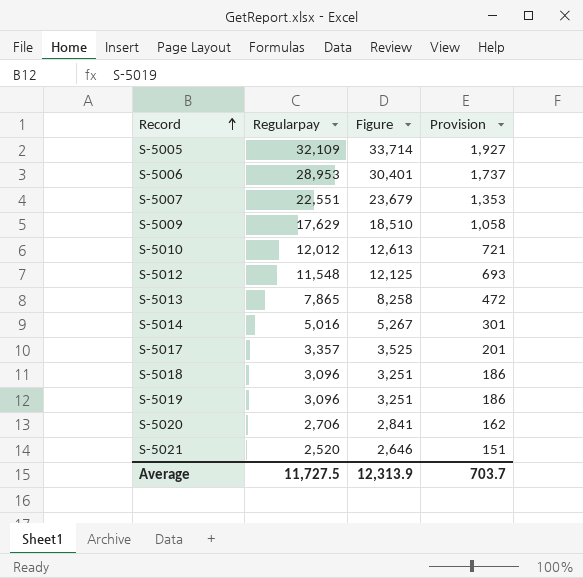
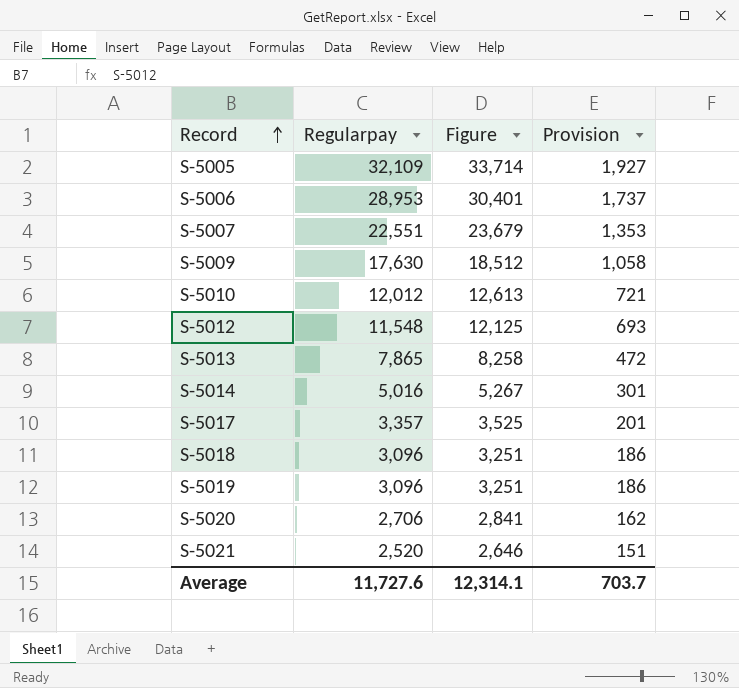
S-5009 | Regularpay: 17,629 -> 17,630
S-5009 | Figure: 18,510 -> 18,512
Average | Regularpay: 11,727.5 -> 11,727.6
Average | Figure: 12,313.9 -> 12,314.1

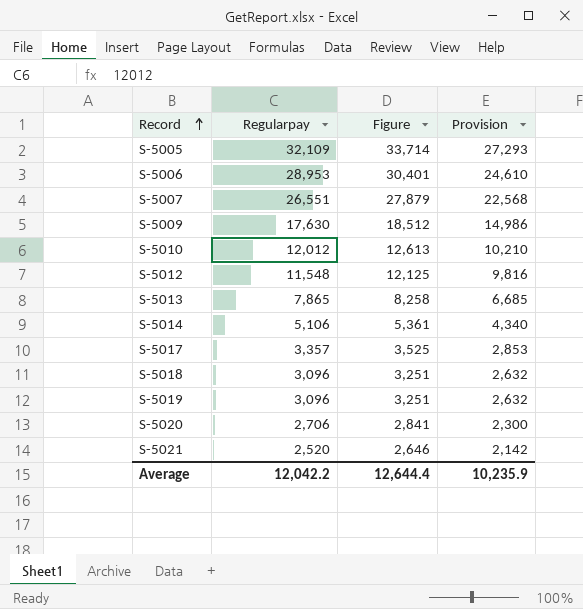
column Provision | formula: [Regularpay] * 0.06 -> [Regularpay] * 0.85
S-5007 | Regularpay: 22,551 -> 26,551
S-5007 | Figure: 23,679 -> 27,879
S-5014 | Regularpay: 5,016 -> 5,106
S-5014 | Figure: 5,267 -> 5,361
Average | Regularpay: 11,727.6 -> 12,042.2
Average | Figure: 12,314.1 -> 12,644.4
Average | Provision: 703.7 -> 10,235.9

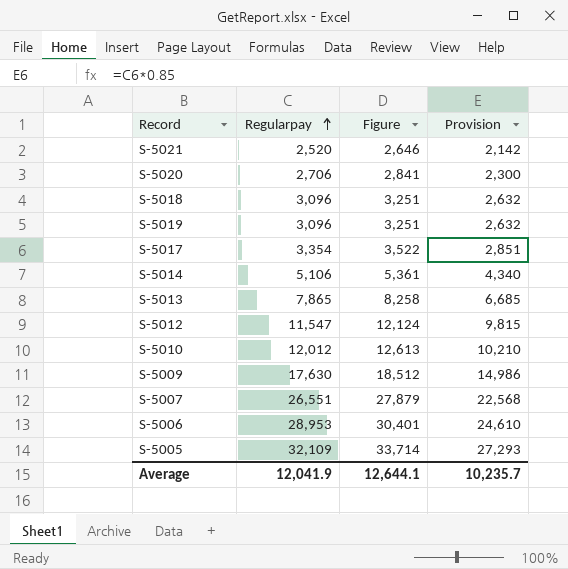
row order: Record ascending -> Regularpay ascending
S-5017 | Regularpay: 3,357 -> 3,354
S-5017 | Figure: 3,525 -> 3,522
S-5017 | Provision: 2,853 -> 2,851
S-5012 | Regularpay: 11,548 -> 11,547
S-5012 | Figure: 12,125 -> 12,124
S-5012 | Provision: 9,816 -> 9,815
Average | Regularpay: 12,042.2 -> 12,041.9
Average | Figure: 12,644.4 -> 12,644.1
Average | Provision: 10,235.9 -> 10,235.7

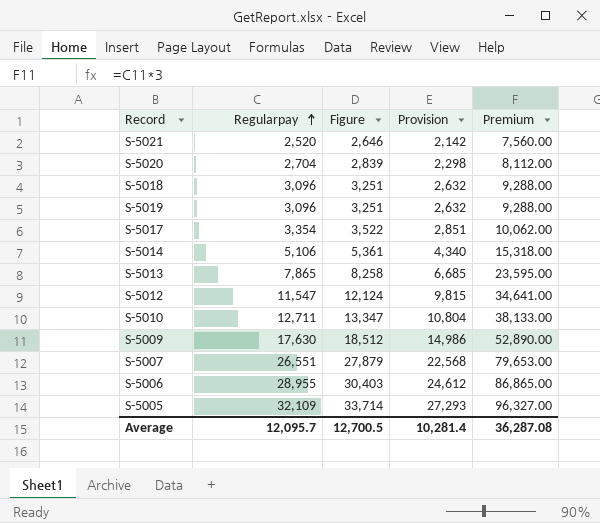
column Premium | formula: none -> [Regularpay] * 3
S-5020 | Regularpay: 2,706 -> 2,704
S-5020 | Figure: 2,841 -> 2,839
S-5020 | Provision: 2,300 -> 2,298
S-5010 | Regularpay: 12,012 -> 12,711
S-5010 | Figure: 12,613 -> 13,347
S-5010 | Provision: 10,210 -> 10,804
S-5006 | Regularpay: 28,953 -> 28,955
S-5006 | Figure: 30,401 -> 30,403
S-5006 | Provision: 24,610 -> 24,612
Average | Regularpay: 12,041.9 -> 12,095.7
Average | Figure: 12,644.1 -> 12,700.5
Average | Provision: 10,235.7 -> 10,281.4

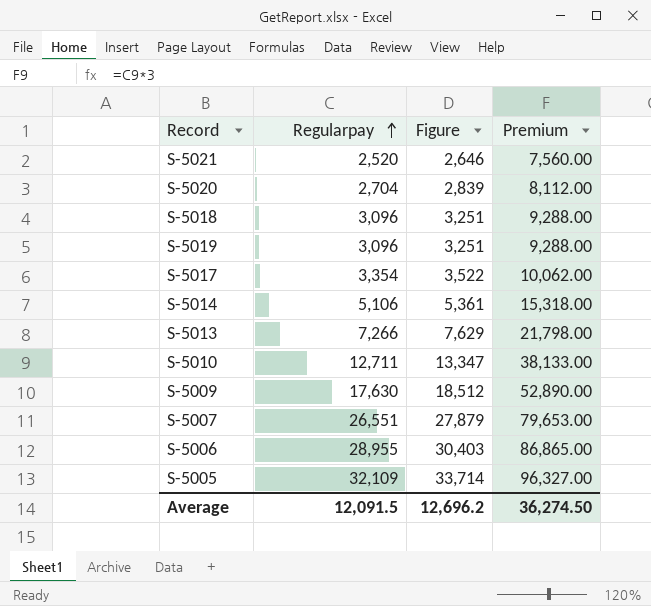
column Provision | formula: [Regularpay] * 0.85 -> none
row S-5012: 11,547 | 12,124 | 9,815 | 34,641.00 -> none
S-5013 | Regularpay: 7,865 -> 7,266
S-5013 | Figure: 8,258 -> 7,629
S-5013 | Premium: 23,595.00 -> 21,798.00
Average | Regularpay: 12,095.7 -> 12,091.5
Average | Figure: 12,700.5 -> 12,696.2
Average | Premium: 36,287.08 -> 36,274.50

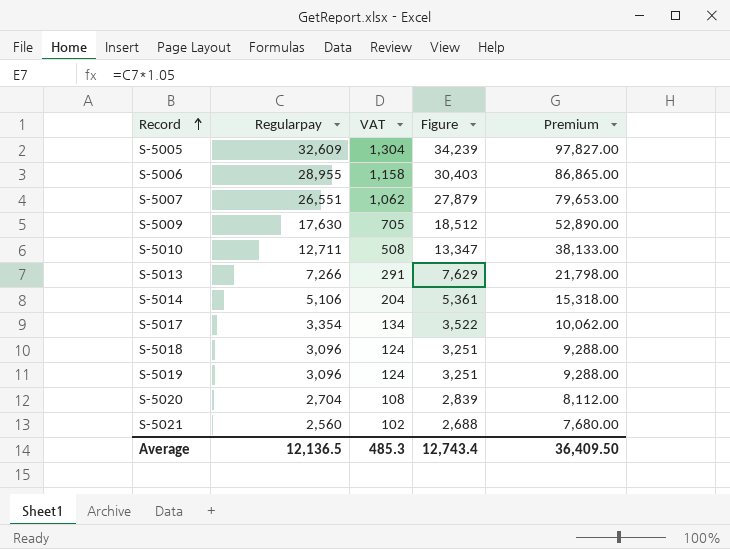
row order: Regularpay ascending -> Record ascending
column VAT | formula: none -> [Regularpay] * 0.04
S-5005 | Regularpay: 32,109 -> 32,609
S-5005 | Figure: 33,714 -> 34,239
S-5005 | Premium: 96,327.00 -> 97,827.00
S-5021 | Regularpay: 2,520 -> 2,560
S-5021 | Figure: 2,646 -> 2,688
S-5021 | Premium: 7,560.00 -> 7,680.00
Average | Regularpay: 12,091.5 -> 12,136.5
Average | Figure: 12,696.2 -> 12,743.4
Average | Premium: 36,274.50 -> 36,409.50

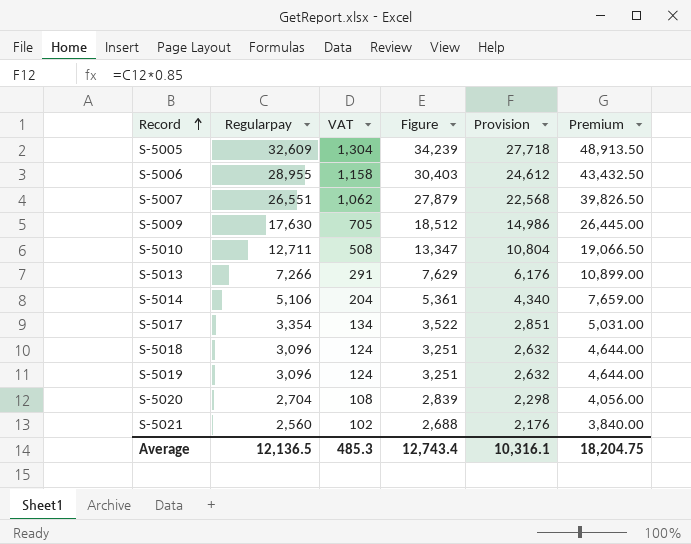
column Provision | formula: none -> [Regularpay] * 0.85
column Premium | formula: [Regularpay] * 3 -> [Regularpay] * 1.5
Average | Premium: 36,409.50 -> 18,204.75

